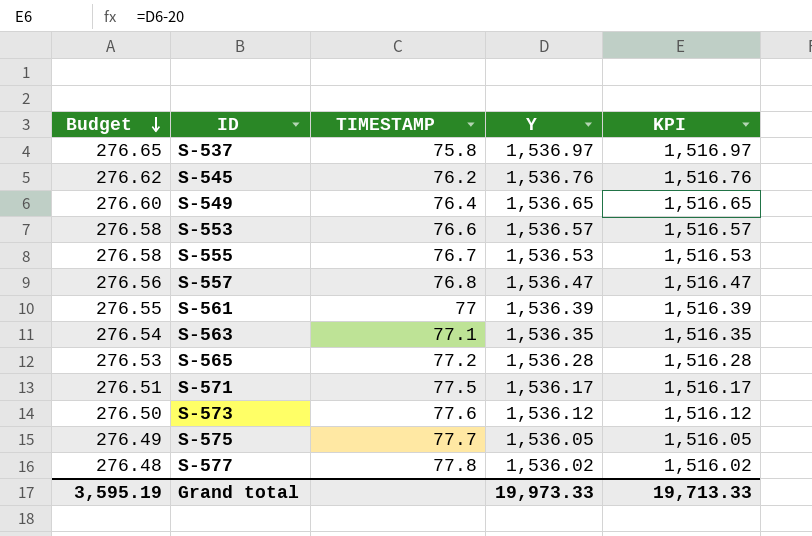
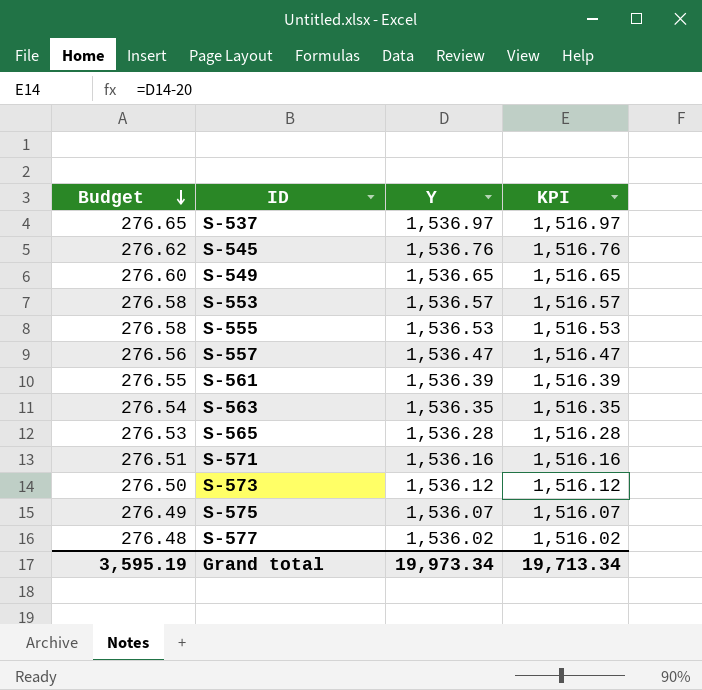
column TIMESTAMP | position: 3 -> none
S-571 | Y: 1,536.17 -> 1,536.16
S-571 | KPI: 1,516.17 -> 1,516.16
S-575 | Y: 1,536.05 -> 1,536.07
S-575 | KPI: 1,516.05 -> 1,516.07
Grand total | Y: 19,973.33 -> 19,973.34
Grand total | KPI: 19,713.33 -> 19,713.34

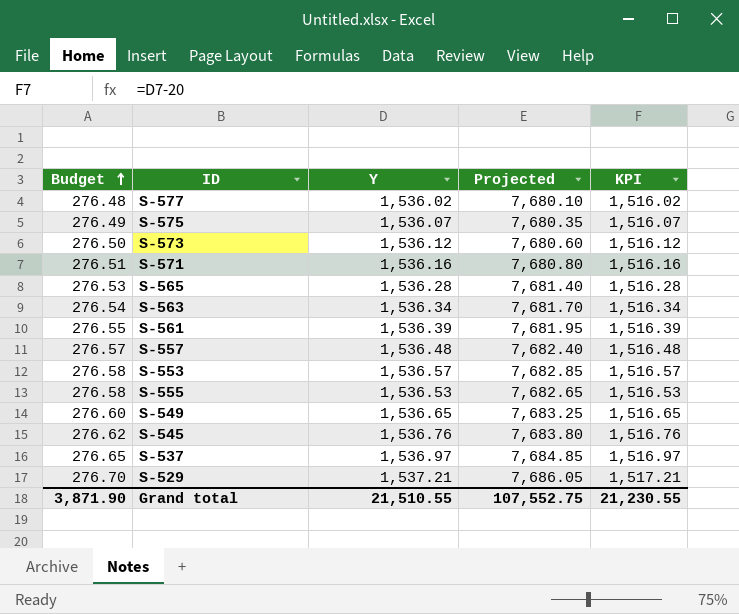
row order: Budget descending -> Budget ascending
column Projected | formula: none -> [Y] * 5
S-563 | Y: 1,536.35 -> 1,536.34
S-563 | KPI: 1,516.35 -> 1,516.34
S-557 | Budget: 276.56 -> 276.57
S-557 | Y: 1,536.47 -> 1,536.48
S-557 | KPI: 1,516.47 -> 1,516.48
row S-529: none -> 276.70 | 1,537.21 | 7,686.05 | 1,517.21
Grand total | Budget: 3,595.19 -> 3,871.90
Grand total | Y: 19,973.34 -> 21,510.55
Grand total | KPI: 19,713.34 -> 21,230.55

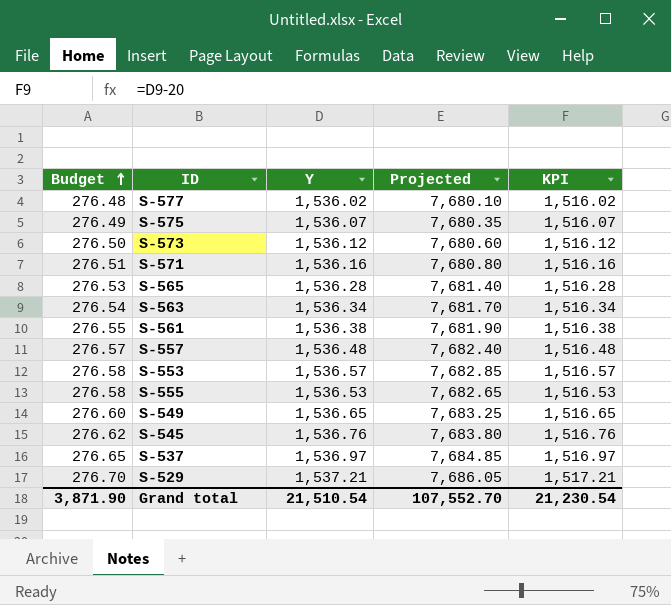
S-561 | Y: 1,536.39 -> 1,536.38
S-561 | Projected: 7,681.95 -> 7,681.90
S-561 | KPI: 1,516.39 -> 1,516.38
Grand total | Y: 21,510.55 -> 21,510.54
Grand total | Projected: 107,552.75 -> 107,552.70
Grand total | KPI: 21,230.55 -> 21,230.54

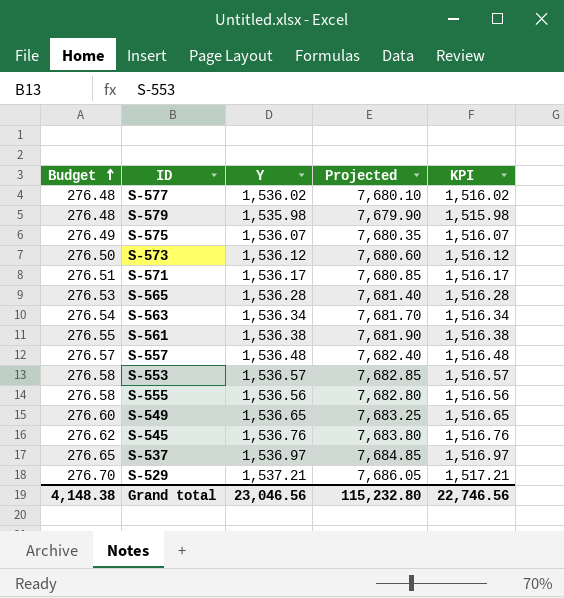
row S-579: none -> 276.48 | 1,535.98 | 7,679.90 | 1,515.98
S-571 | Y: 1,536.16 -> 1,536.17
S-571 | Projected: 7,680.80 -> 7,680.85
S-571 | KPI: 1,516.16 -> 1,516.17
S-555 | Y: 1,536.53 -> 1,536.56
S-555 | Projected: 7,682.65 -> 7,682.80
S-555 | KPI: 1,516.53 -> 1,516.56
Grand total | Budget: 3,871.90 -> 4,148.38
Grand total | Y: 21,510.54 -> 23,046.56
Grand total | Projected: 107,552.70 -> 115,232.80
Grand total | KPI: 21,230.54 -> 22,746.56

